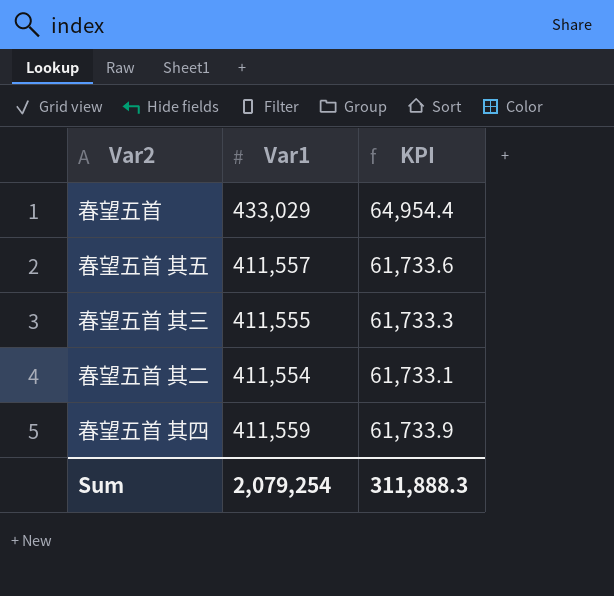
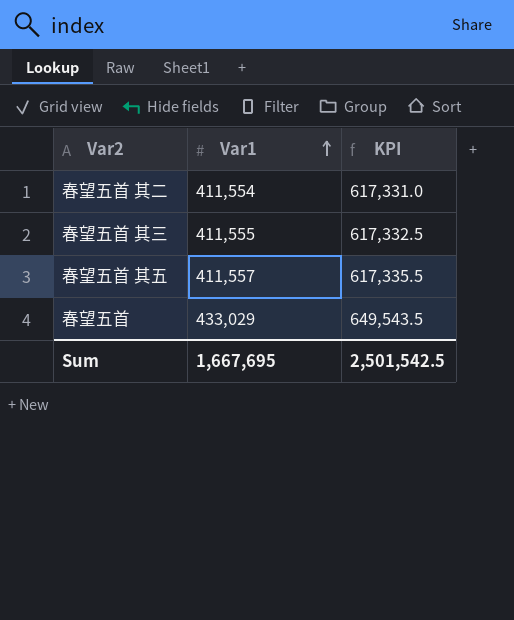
row order: none -> Var1 ascending
column KPI | formula: [Var1] * 0.15 -> [Var1] * 1.5
row 春望五首 其四: 411,559 | 61,733.9 -> none
Sum | Var1: 2,079,254 -> 1,667,695
Sum | KPI: 311,888.3 -> 2,501,542.5

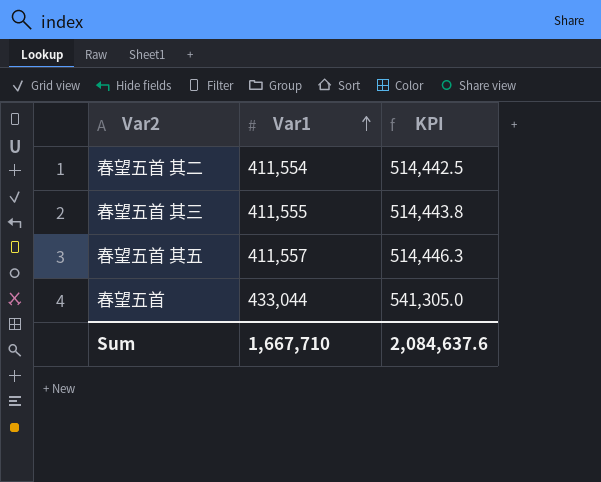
column KPI | formula: [Var1] * 1.5 -> [Var1] * 1.25
春望五首 | Var1: 433,029 -> 433,044
Sum | Var1: 1,667,695 -> 1,667,710
Sum | KPI: 2,501,542.5 -> 2,084,637.6

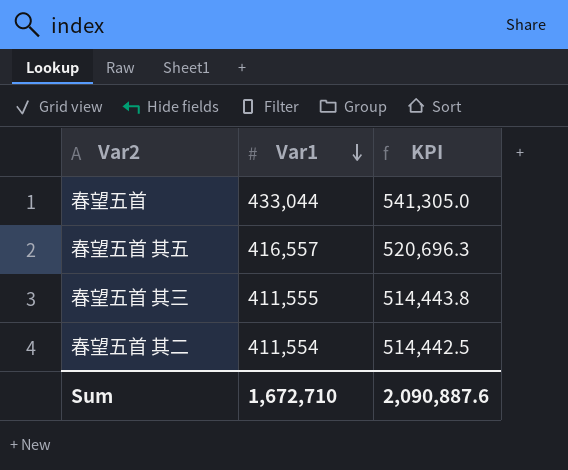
row order: Var1 ascending -> Var1 descending
春望五首 其五 | Var1: 411,557 -> 416,557
春望五首 其五 | KPI: 514,446.3 -> 520,696.3
Sum | Var1: 1,667,710 -> 1,672,710
Sum | KPI: 2,084,637.6 -> 2,090,887.6

